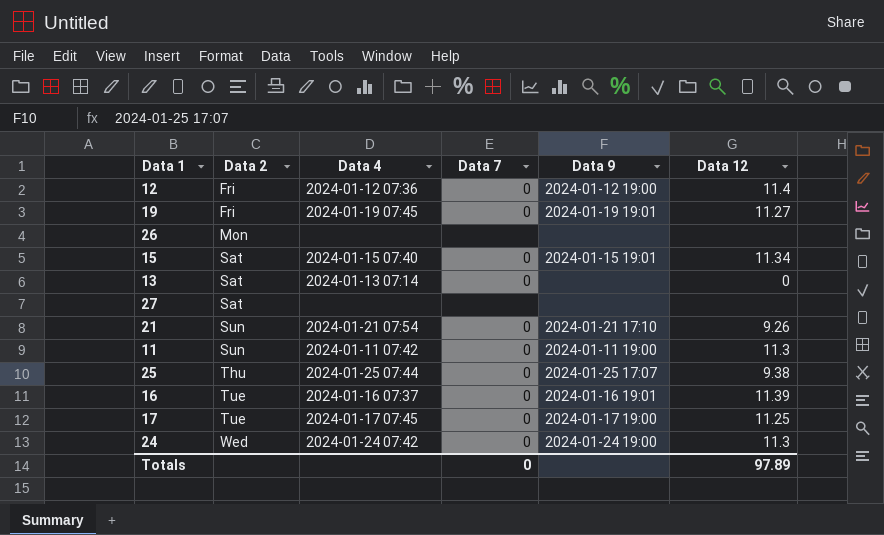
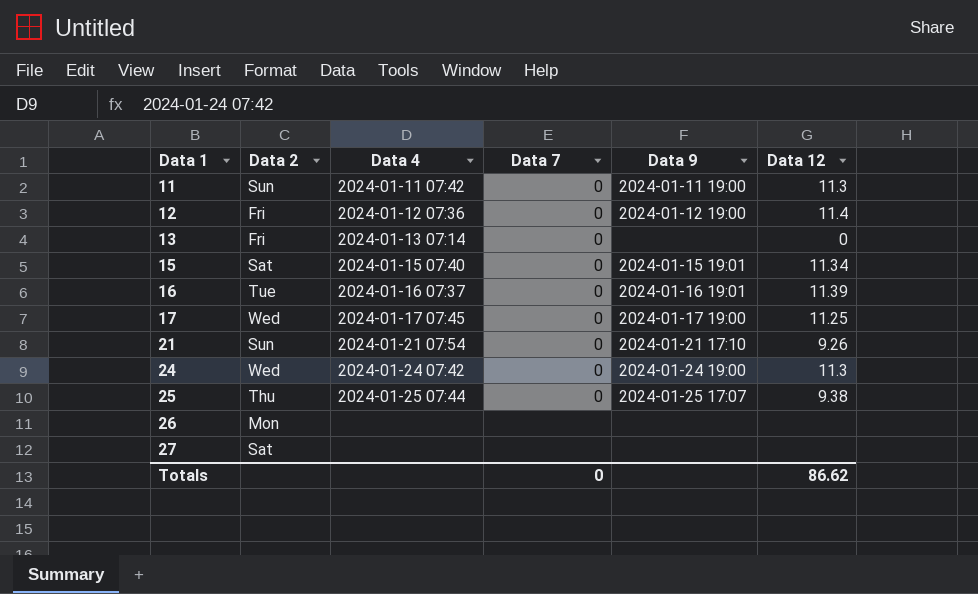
row order: Data 2 ascending -> Data 1 ascending
row 19: Fri | 2024-01-19 07:45 | 0 | 2024-01-19 19:01 | 11.27 -> none
13 | Data 2: Sat -> Fri
17 | Data 2: Tue -> Wed
Totals | Data 12: 97.89 -> 86.62

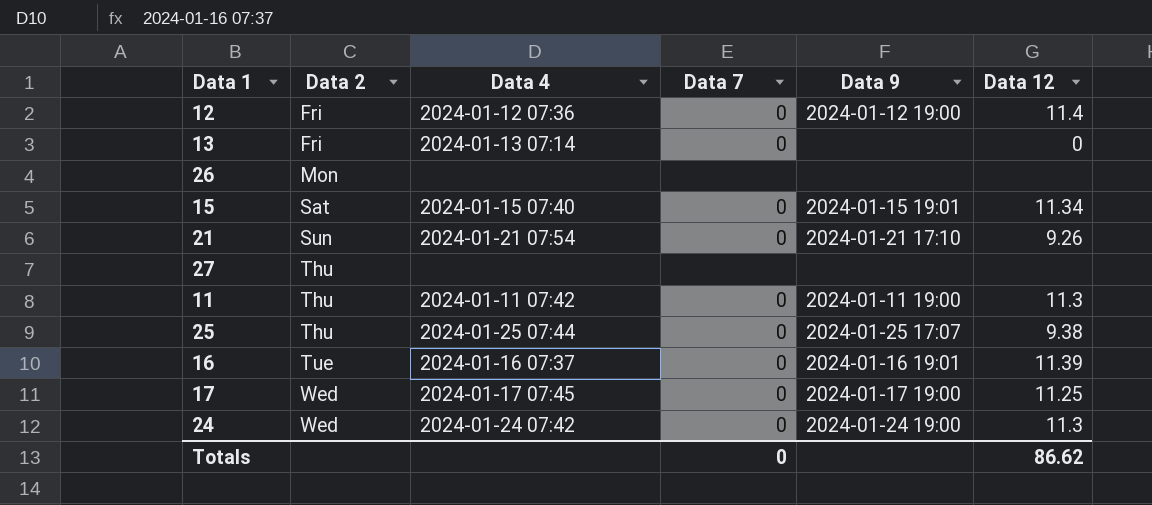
row order: Data 1 ascending -> Data 2 ascending
27 | Data 2: Sat -> Thu
11 | Data 2: Sun -> Thu

